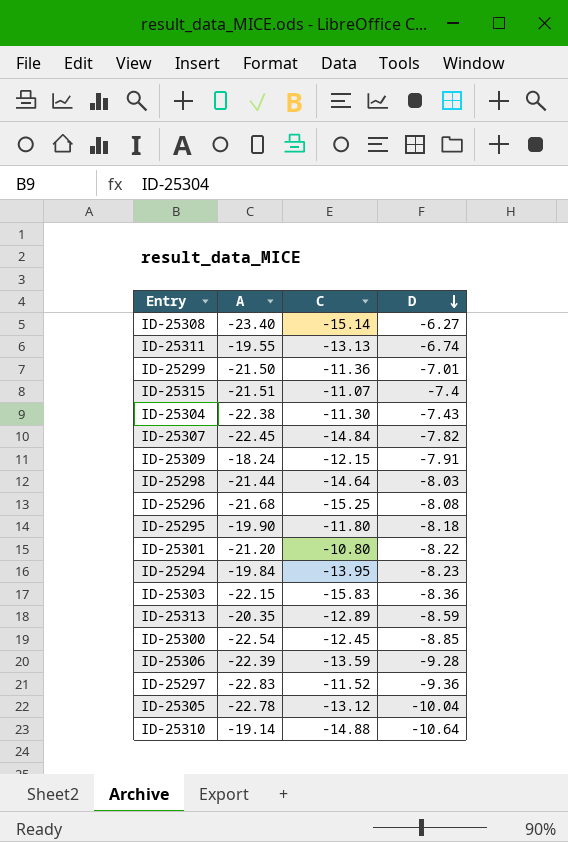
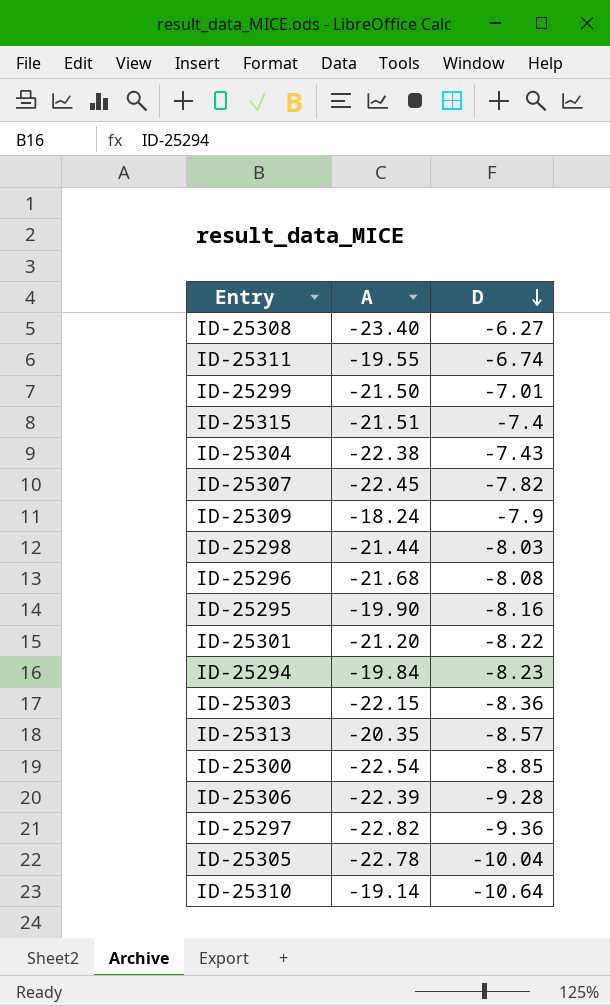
column C | position: 3 -> none
ID-25309 | D: -7.91 -> -7.9
ID-25295 | D: -8.18 -> -8.16
ID-25313 | D: -8.59 -> -8.57
ID-25297 | A: -22.83 -> -22.82

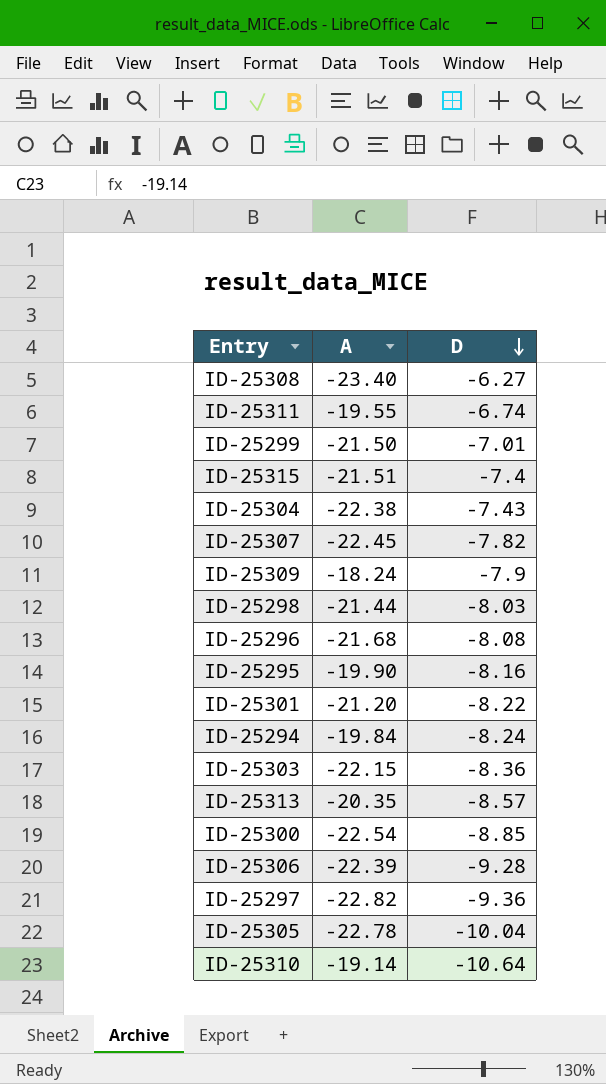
ID-25294 | D: -8.23 -> -8.24

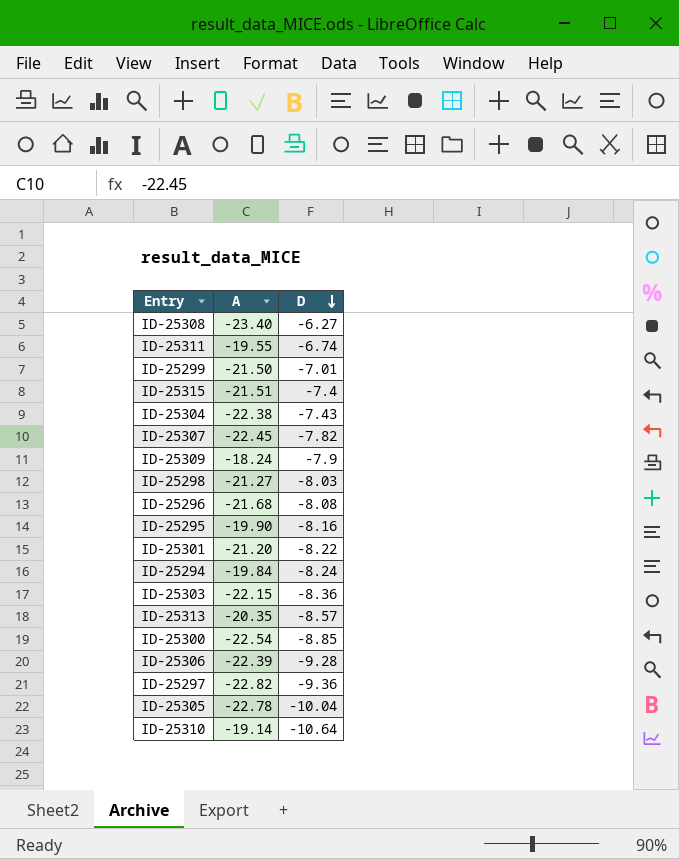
ID-25298 | A: -21.44 -> -21.27

